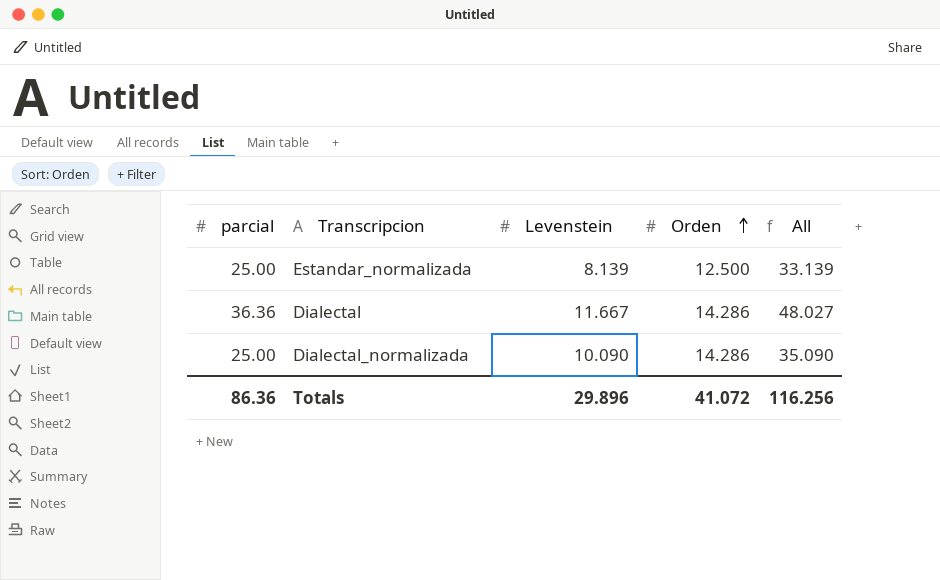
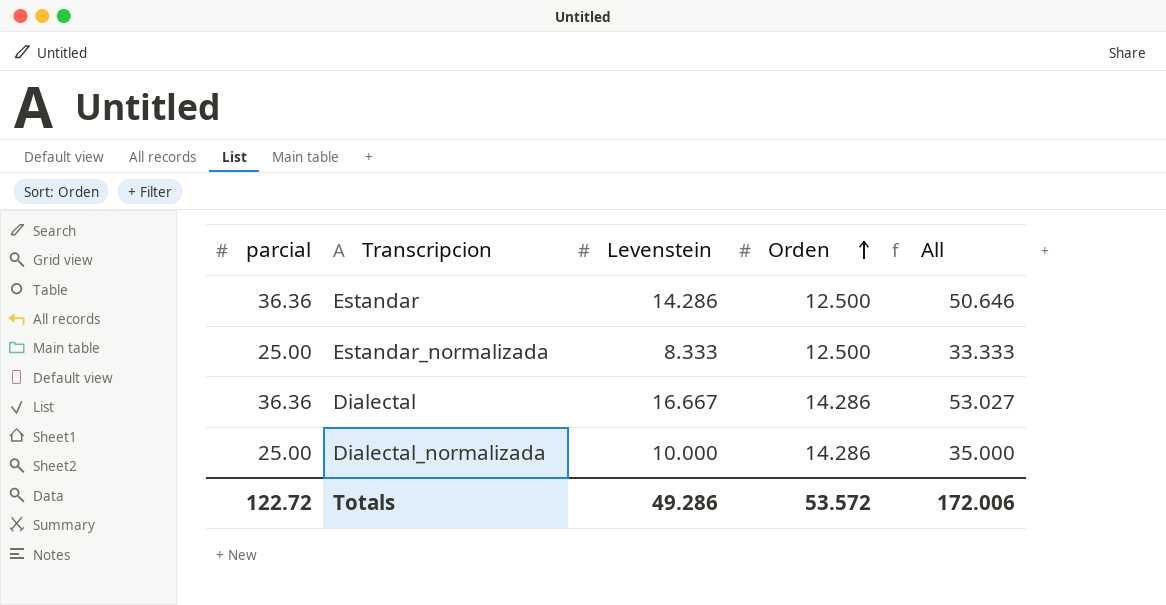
row Estandar: none -> 36.36 | 14.286 | 12.500 | 50.646
Estandar_normalizada | Levenstein: 8.139 -> 8.333
Estandar_normalizada | All: 33.139 -> 33.333
Dialectal | Levenstein: 11.667 -> 16.667
Dialectal | All: 48.027 -> 53.027
Dialectal_normalizada | Levenstein: 10.090 -> 10.000
Dialectal_normalizada | All: 35.090 -> 35.000
Totals | parcial: 86.36 -> 122.72
Totals | Levenstein: 29.896 -> 49.286
Totals | Orden: 41.072 -> 53.572
Totals | All: 116.256 -> 172.006

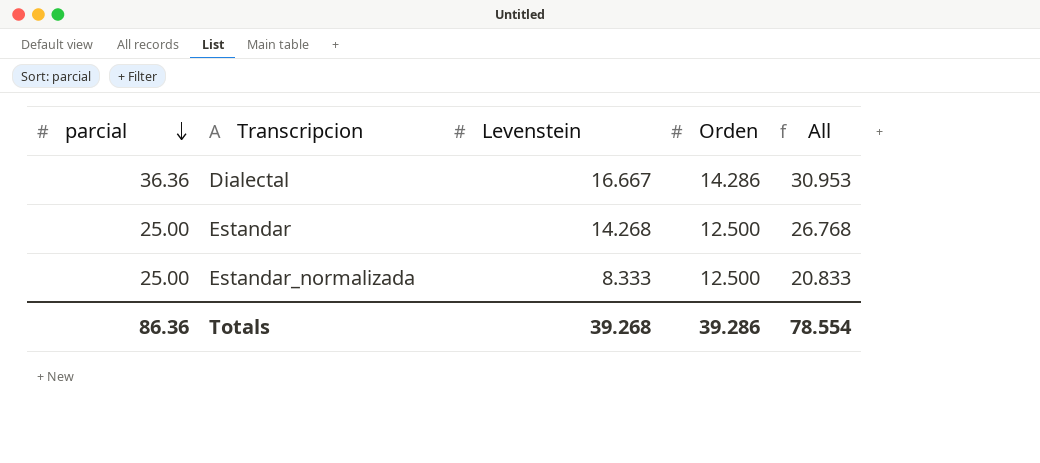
row order: Orden ascending -> parcial descending
column All | formula: [parcial] + [Levenstein] -> [Levenstein] + [Orden]
row Dialectal_normalizada: 25.00 | 10.000 | 14.286 | 35.000 -> none
Estandar | parcial: 36.36 -> 25.00
Estandar | Levenstein: 14.286 -> 14.268
Totals | parcial: 122.72 -> 86.36
Totals | Levenstein: 49.286 -> 39.268
Totals | Orden: 53.572 -> 39.286
Totals | All: 172.006 -> 78.554

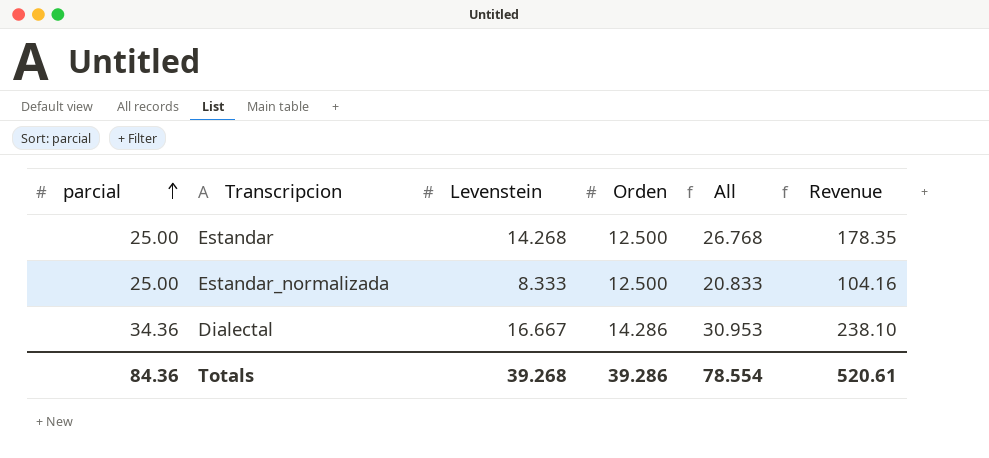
row order: parcial descending -> parcial ascending
column Revenue | formula: none -> [Levenstein] * [Orden]
Dialectal | parcial: 36.36 -> 34.36
Totals | parcial: 86.36 -> 84.36

